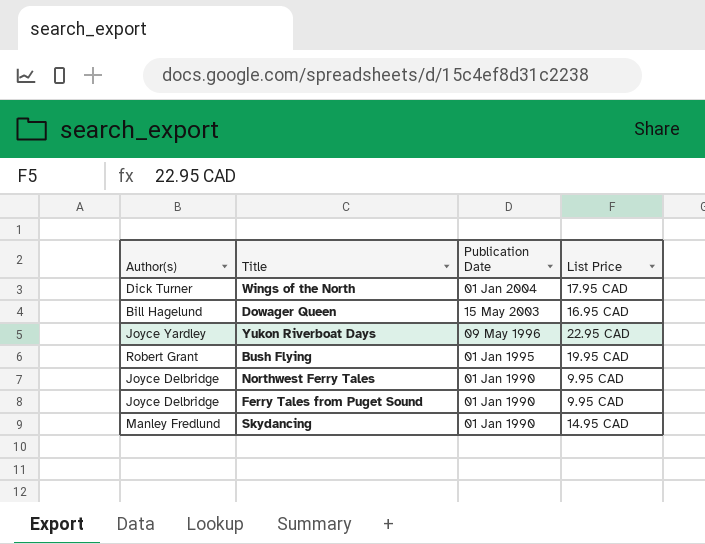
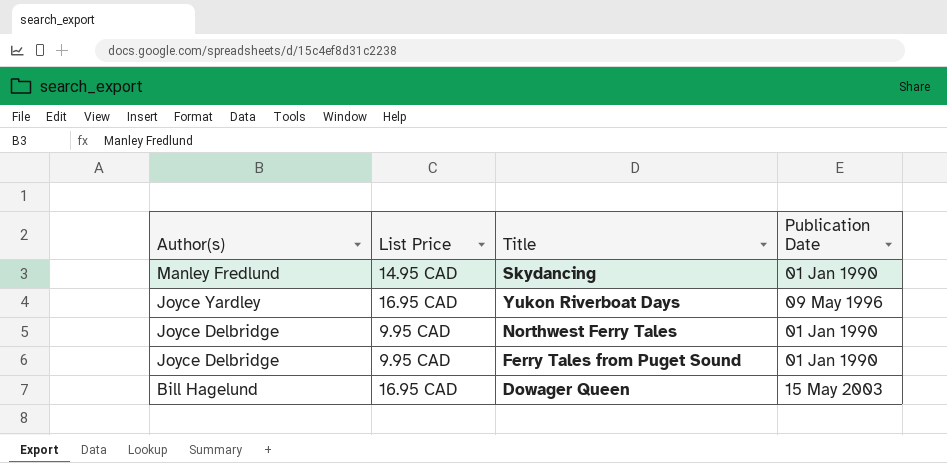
row order: Publication Date descending -> Author(s) descending
column List Price | position: 4 -> 2
row Wings of the North: Dick Turner | 01 Jan 2004 | 17.95 CAD -> none
row Bush Flying: Robert Grant | 01 Jan 1995 | 19.95 CAD -> none
Yukon Riverboat Days | List Price: 22.95 CAD -> 16.95 CAD

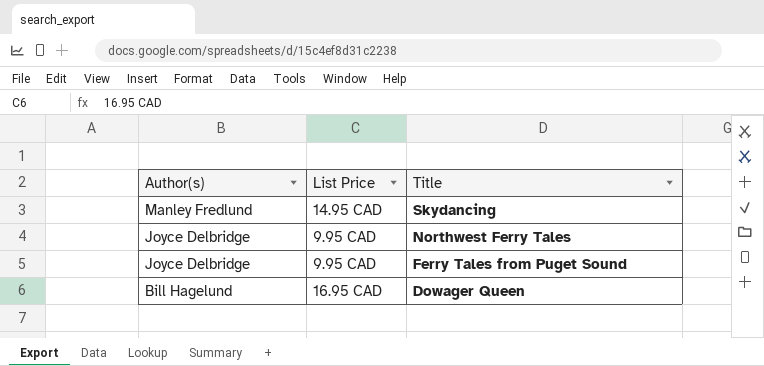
column Publication Date | position: 4 -> none
row Yukon Riverboat Days: Joyce Yardley | 16.95 CAD | 09 May 1996 -> none

